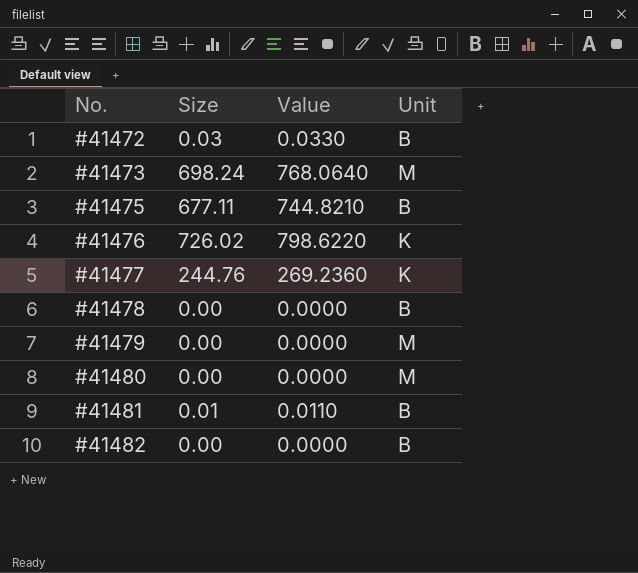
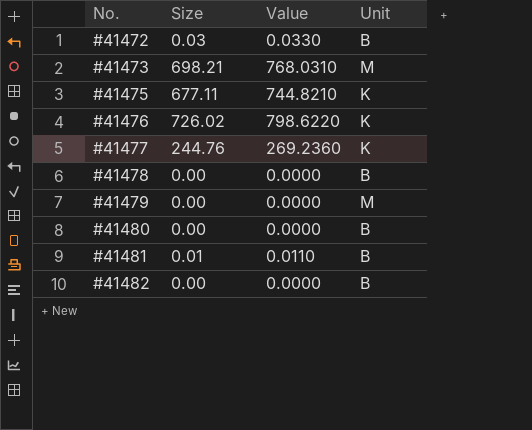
#41473 | Size: 698.24 -> 698.21
#41473 | Value: 768.0640 -> 768.0310
#41475 | Unit: B -> K
#41480 | Unit: M -> B

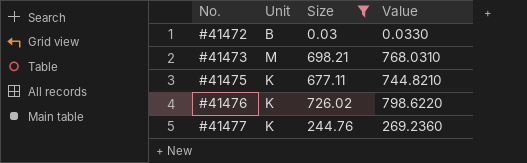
filter: none -> Size >= 0.03
column Unit | position: 4 -> 2

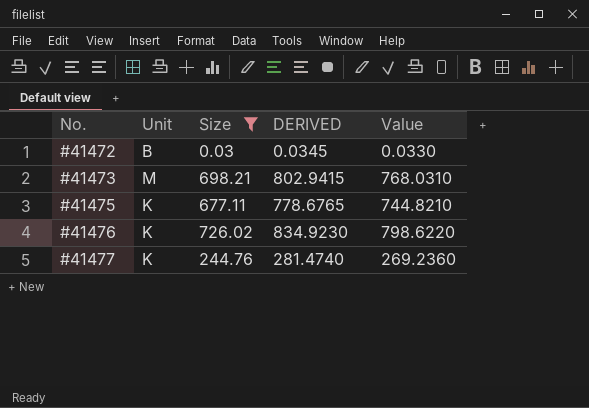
column DERIVED | formula: none -> [Size] * 1.15

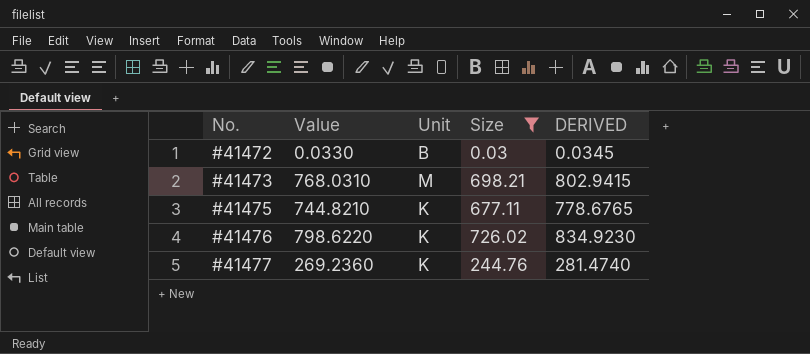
column Value | position: 5 -> 2

